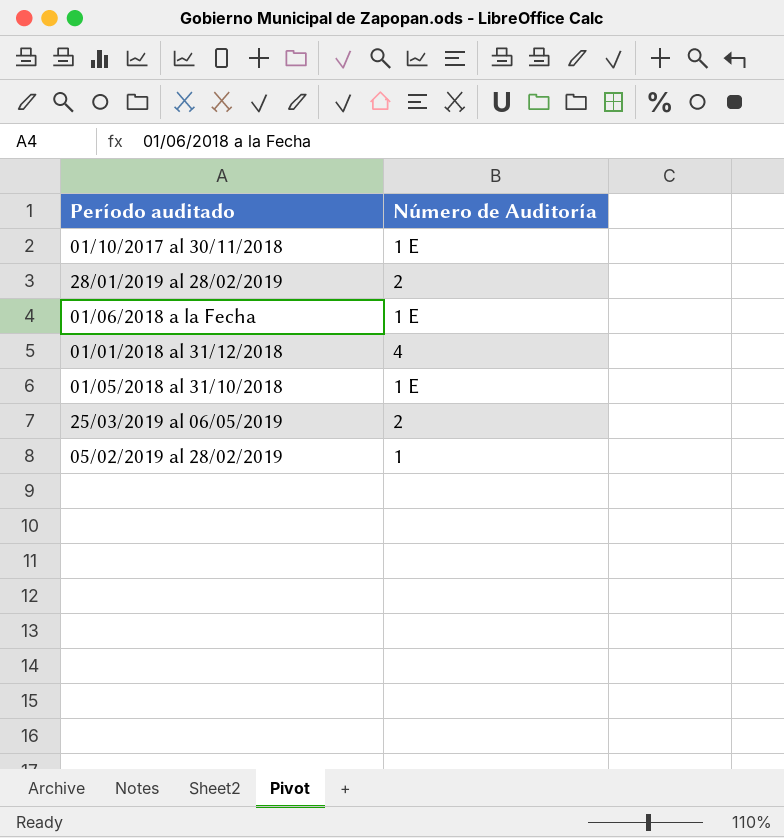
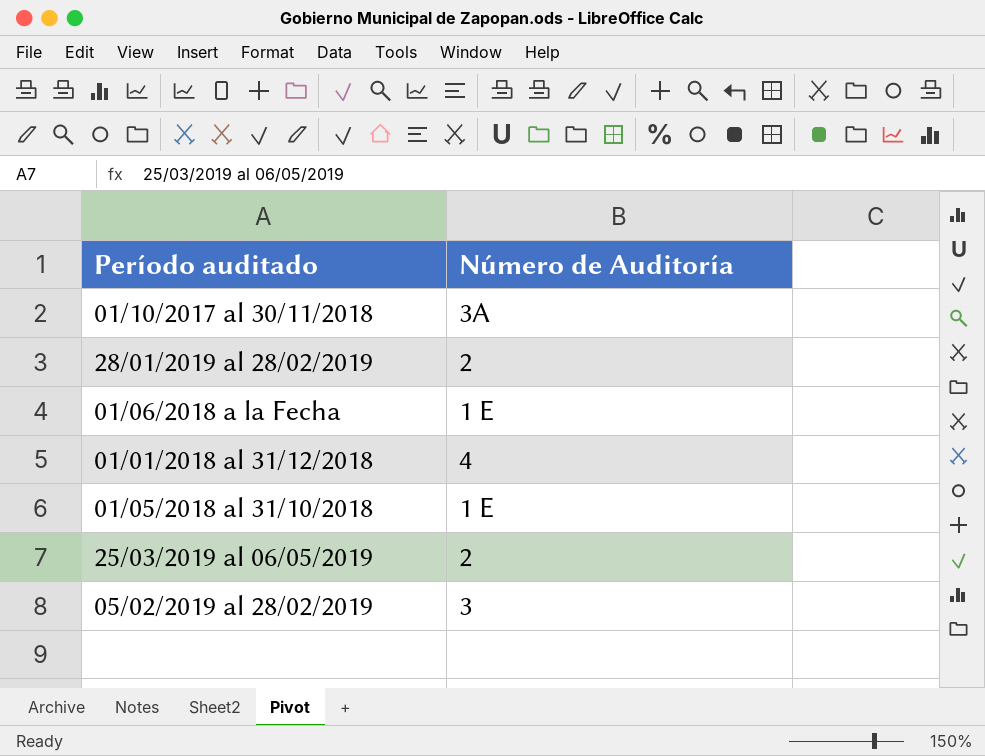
01/10/2017 al 30/11/2018 | Número de Auditoría: 1 E -> 3A
05/02/2019 al 28/02/2019 | Número de Auditoría: 1 -> 3

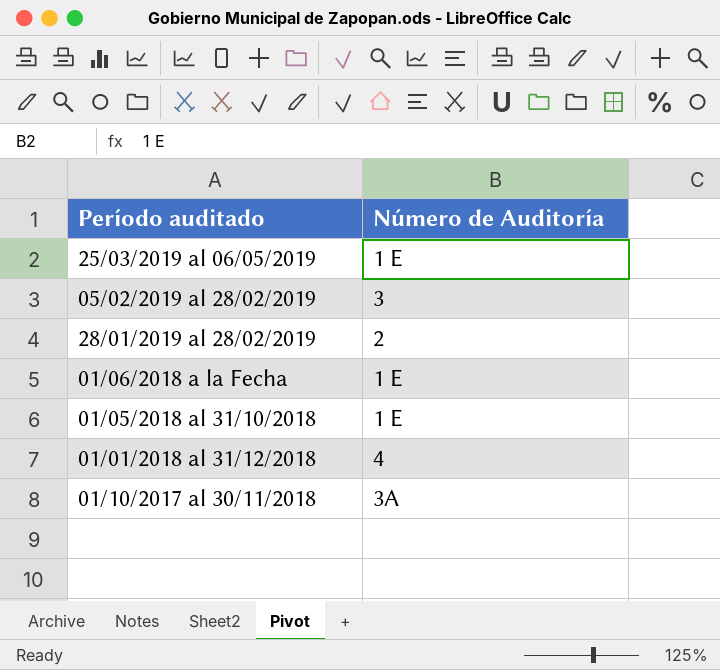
row order: none -> Período auditado descending
25/03/2019 al 06/05/2019 | Número de Auditoría: 2 -> 1 E

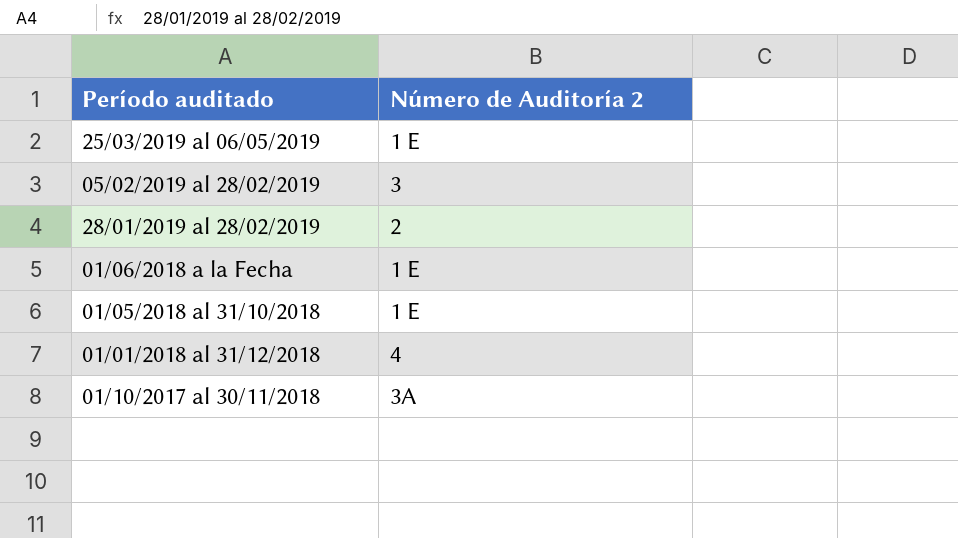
column name: Número de Auditoría -> Número de Auditoría 2

